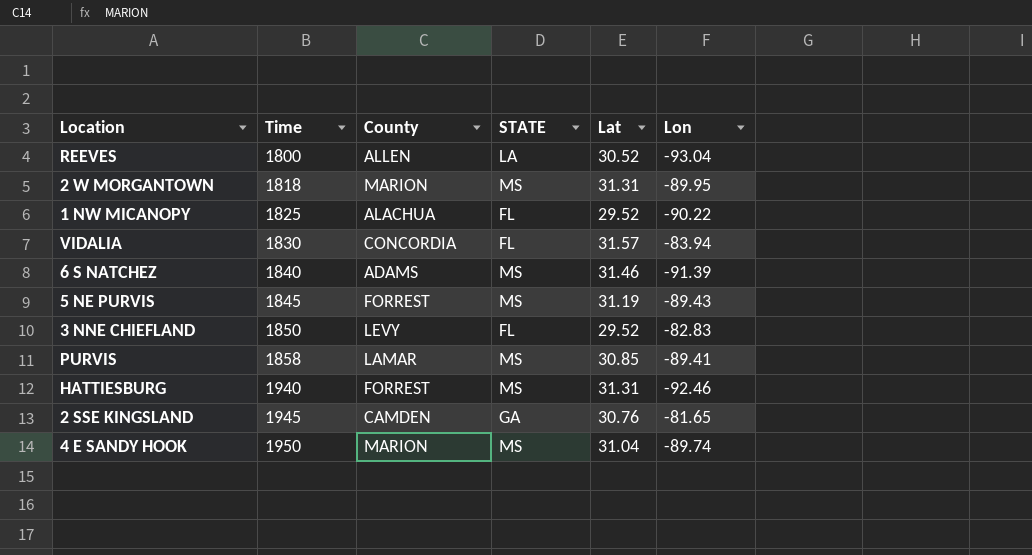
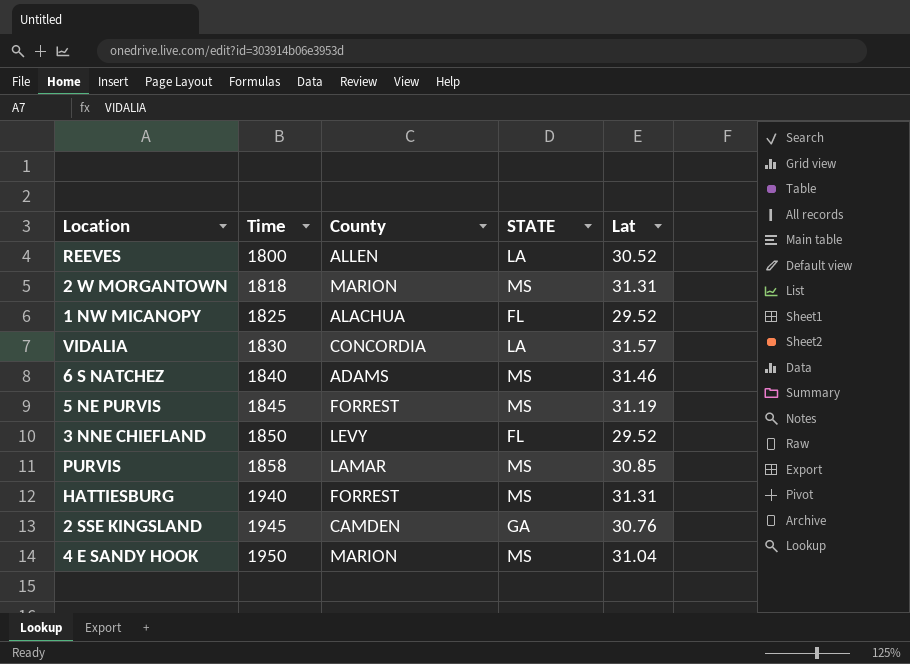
column Lon | position: 6 -> none
VIDALIA | STATE: FL -> LA

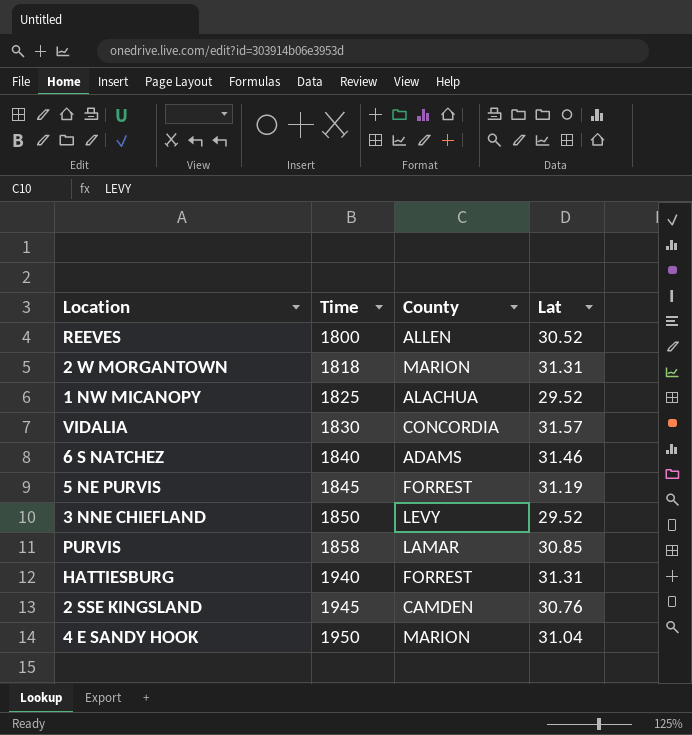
column STATE | position: 4 -> none

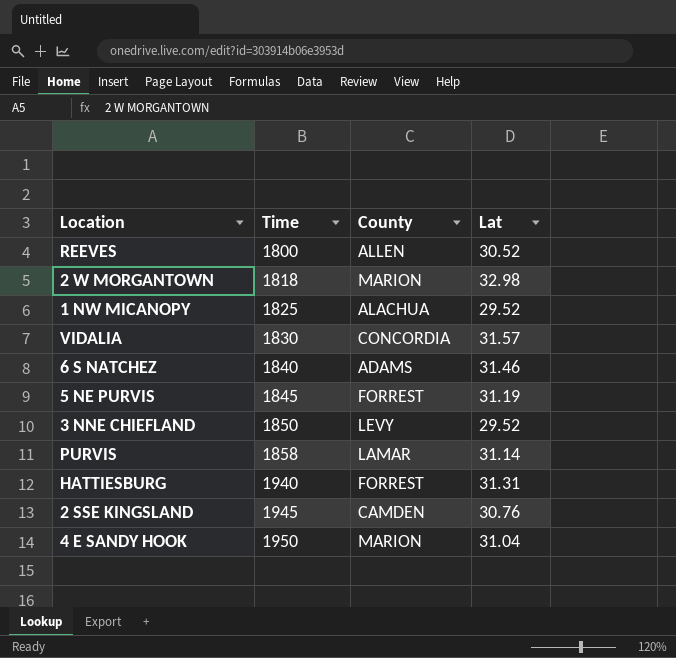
2 W MORGANTOWN | Lat: 31.31 -> 32.98
PURVIS | Lat: 30.85 -> 31.14

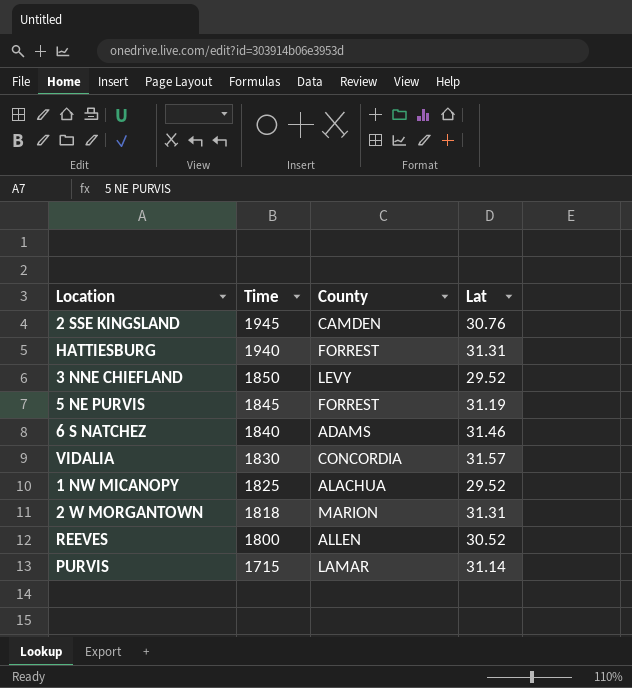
row order: Time ascending -> Time descending
row 4 E SANDY HOOK: 1950 | MARION | 31.04 -> none
2 W MORGANTOWN | Lat: 32.98 -> 31.31
PURVIS | Time: 1858 -> 1715

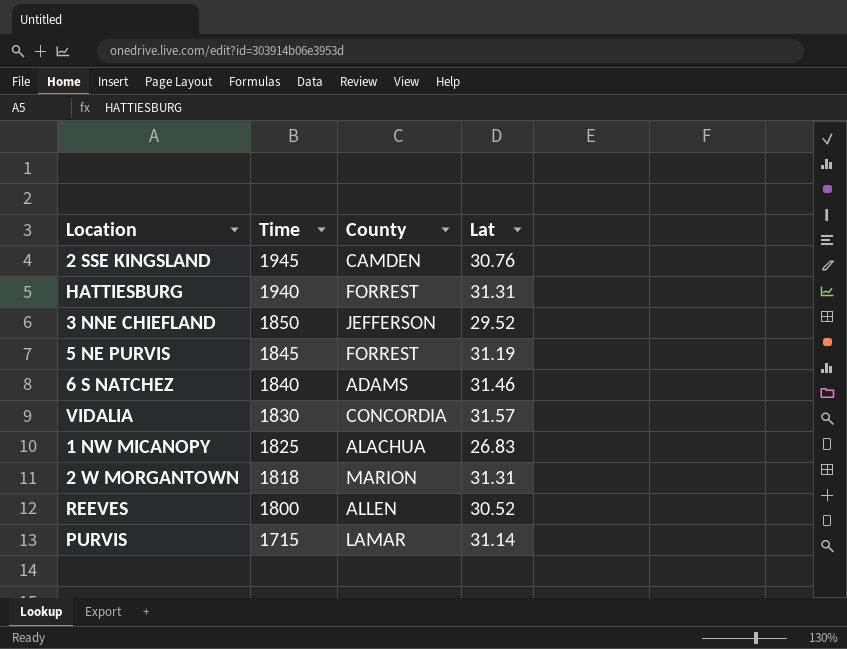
3 NNE CHIEFLAND | County: LEVY -> JEFFERSON
1 NW MICANOPY | Lat: 29.52 -> 26.83

